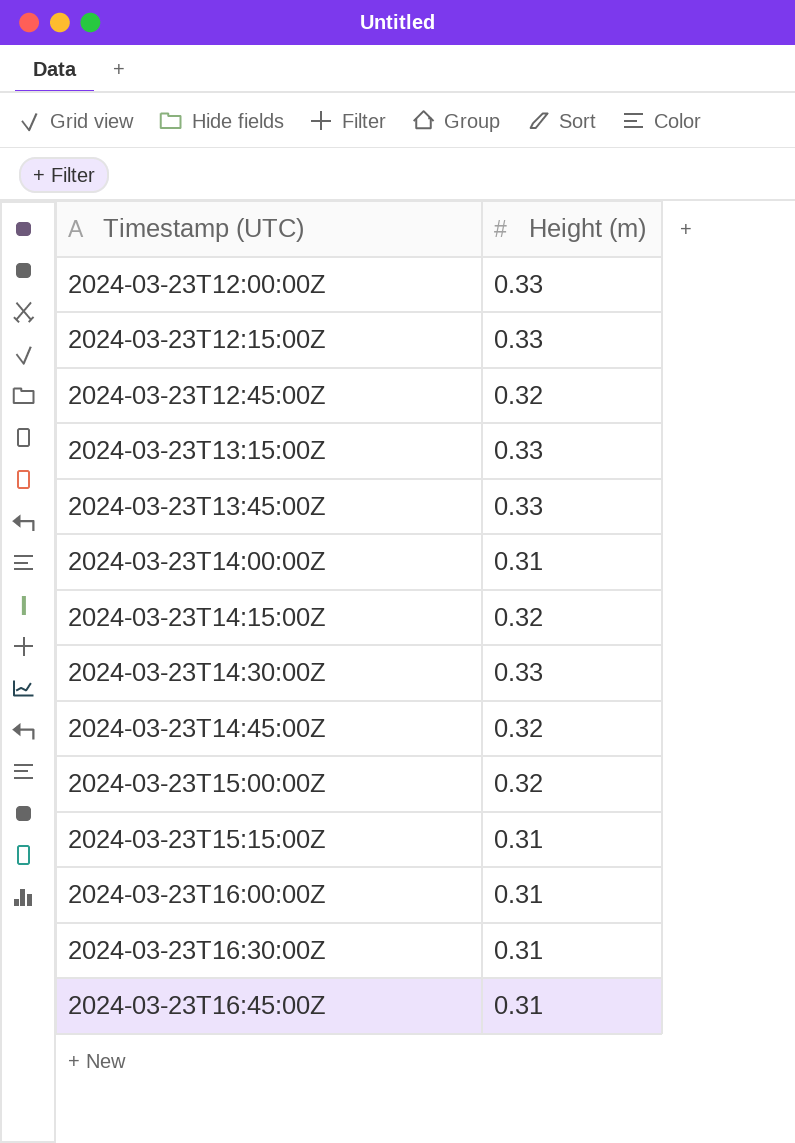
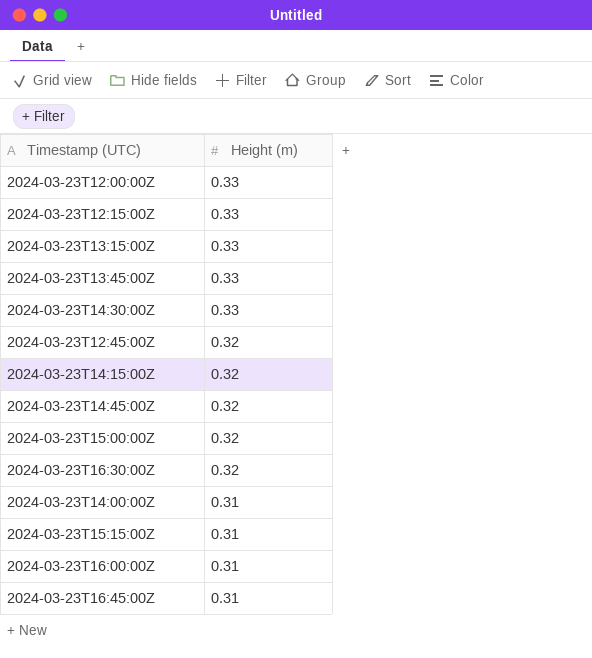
row order: Timestamp (UTC) ascending -> Height (m) descending
2024-03-23T16:30:00Z | Height (m): 0.31 -> 0.32

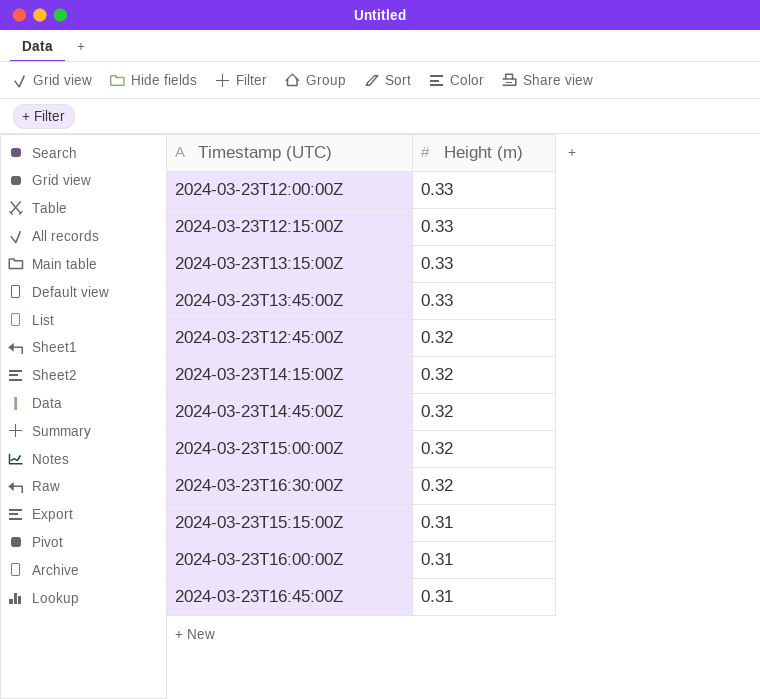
row 2024-03-23T14:30:00Z: 0.33 -> none
row 2024-03-23T14:00:00Z: 0.31 -> none

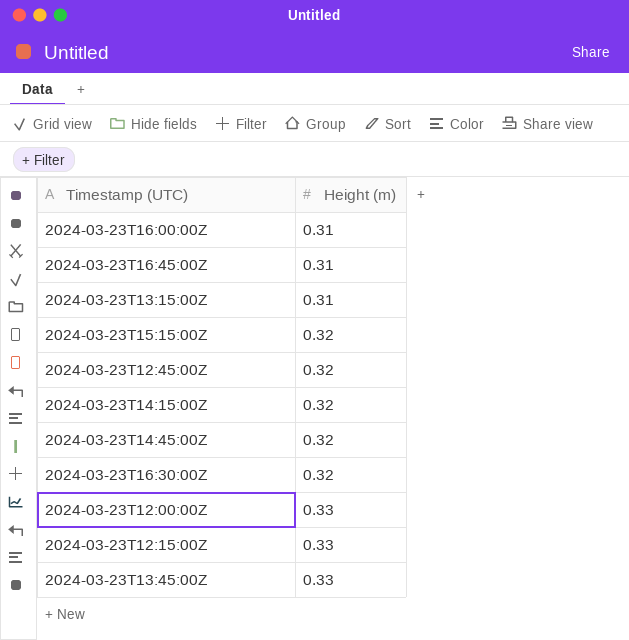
row order: Height (m) descending -> Height (m) ascending
row 2024-03-23T15:00:00Z: 0.32 -> none
2024-03-23T13:15:00Z | Height (m): 0.33 -> 0.31
2024-03-23T15:15:00Z | Height (m): 0.31 -> 0.32

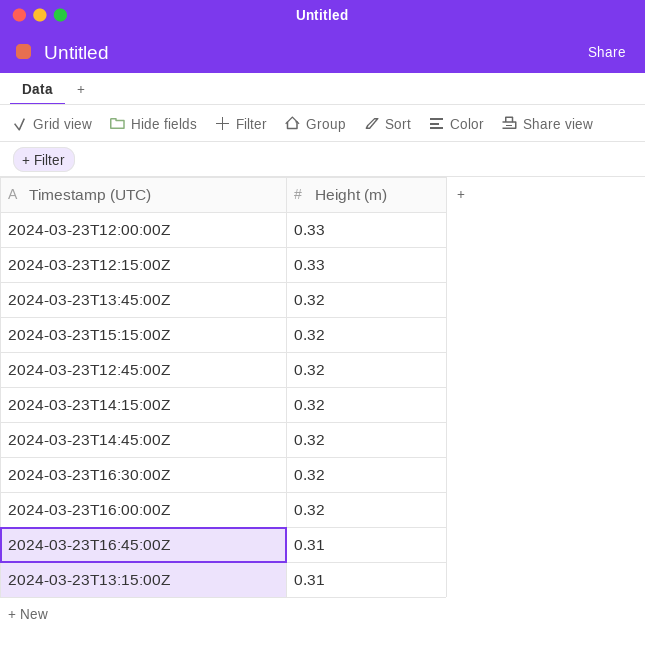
row order: Height (m) ascending -> Height (m) descending
2024-03-23T13:45:00Z | Height (m): 0.33 -> 0.32
2024-03-23T16:00:00Z | Height (m): 0.31 -> 0.32

